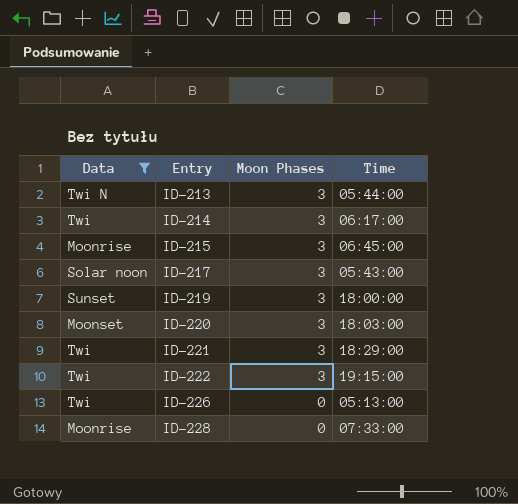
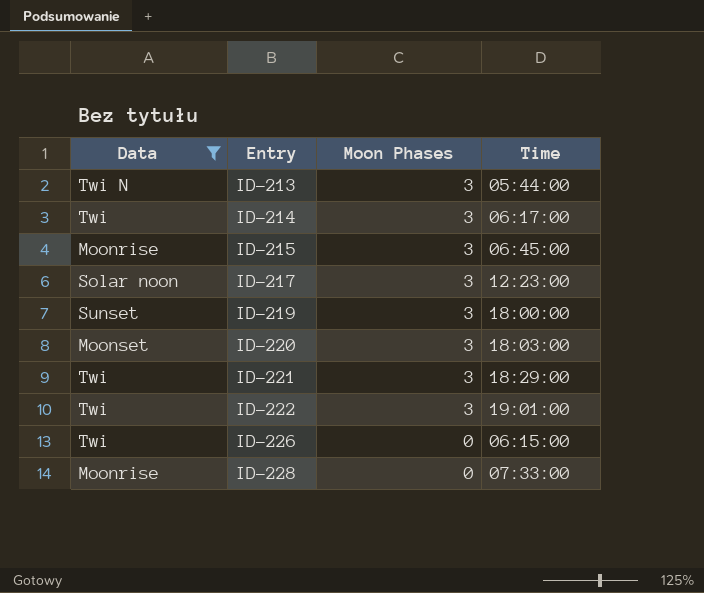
ID-217 | Time: 05:43:00 -> 12:23:00
ID-222 | Time: 19:15:00 -> 19:01:00
ID-226 | Time: 05:13:00 -> 06:15:00

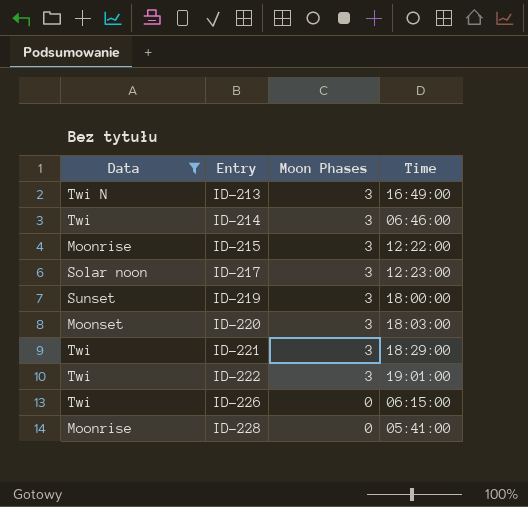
ID-213 | Time: 05:44:00 -> 16:49:00
ID-214 | Time: 06:17:00 -> 06:46:00
ID-215 | Time: 06:45:00 -> 12:22:00
ID-228 | Time: 07:33:00 -> 05:41:00

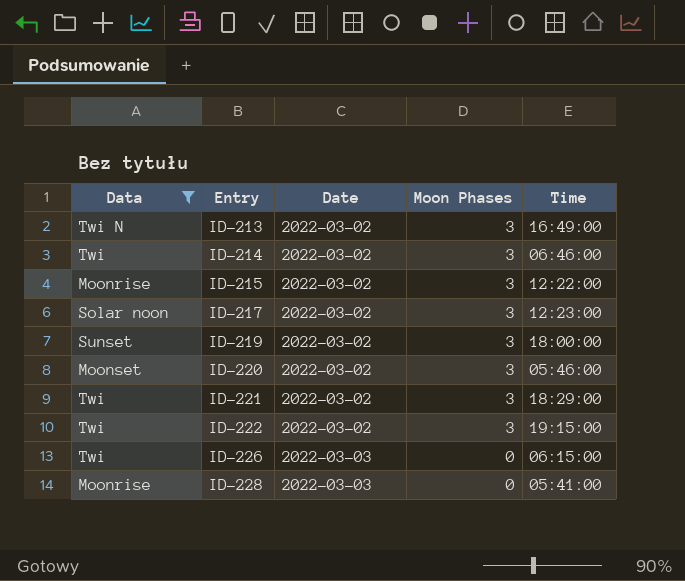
column Date | position: none -> 3
ID-220 | Time: 18:03:00 -> 05:46:00
ID-222 | Time: 19:01:00 -> 19:15:00

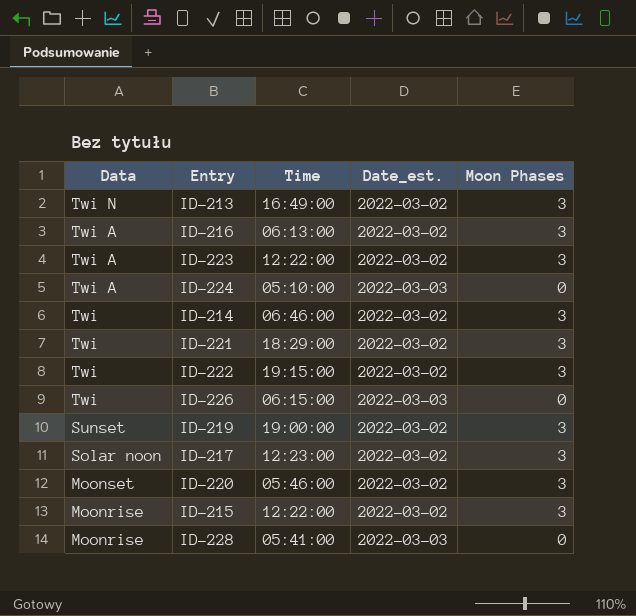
filter: Data != Twi A -> none
row order: Entry ascending -> Data descending
column Time | position: 5 -> 3
column name: Date -> Date_est.
ID-219 | Time: 18:00:00 -> 19:00:00

